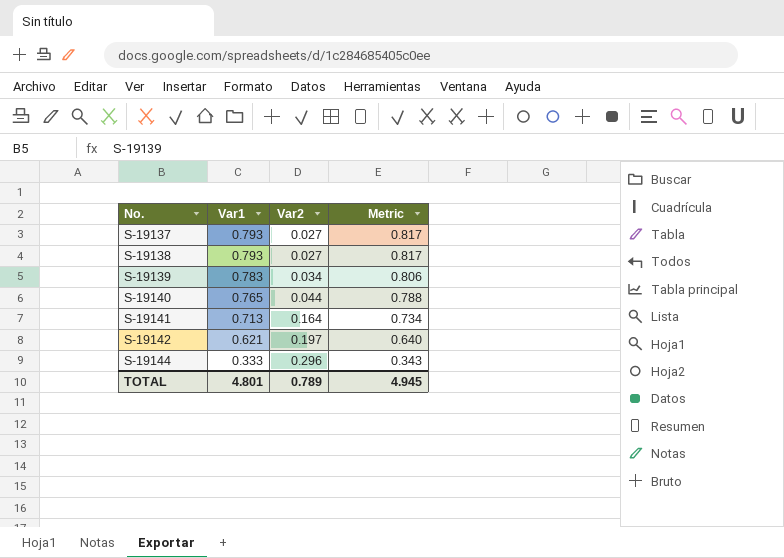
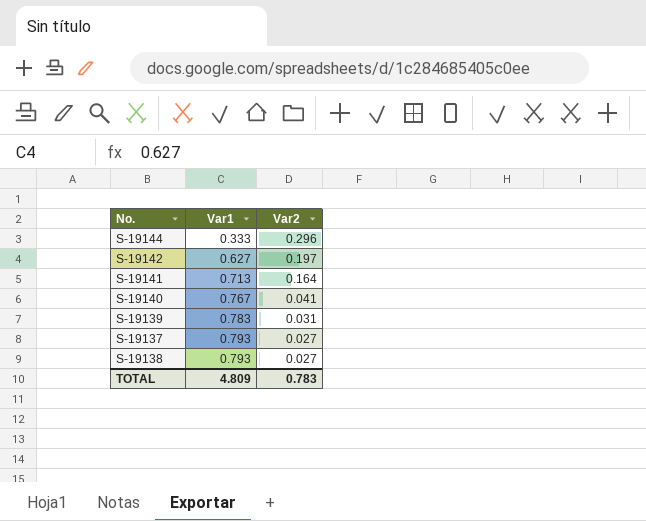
row order: No. ascending -> Var1 ascending
column Metric | formula: [Var1] * 1.03 -> none
S-19142 | Var1: 0.621 -> 0.627
S-19140 | Var1: 0.765 -> 0.767
S-19140 | Var2: 0.044 -> 0.041
S-19139 | Var2: 0.034 -> 0.031
TOTAL | Var1: 4.801 -> 4.809
TOTAL | Var2: 0.789 -> 0.783

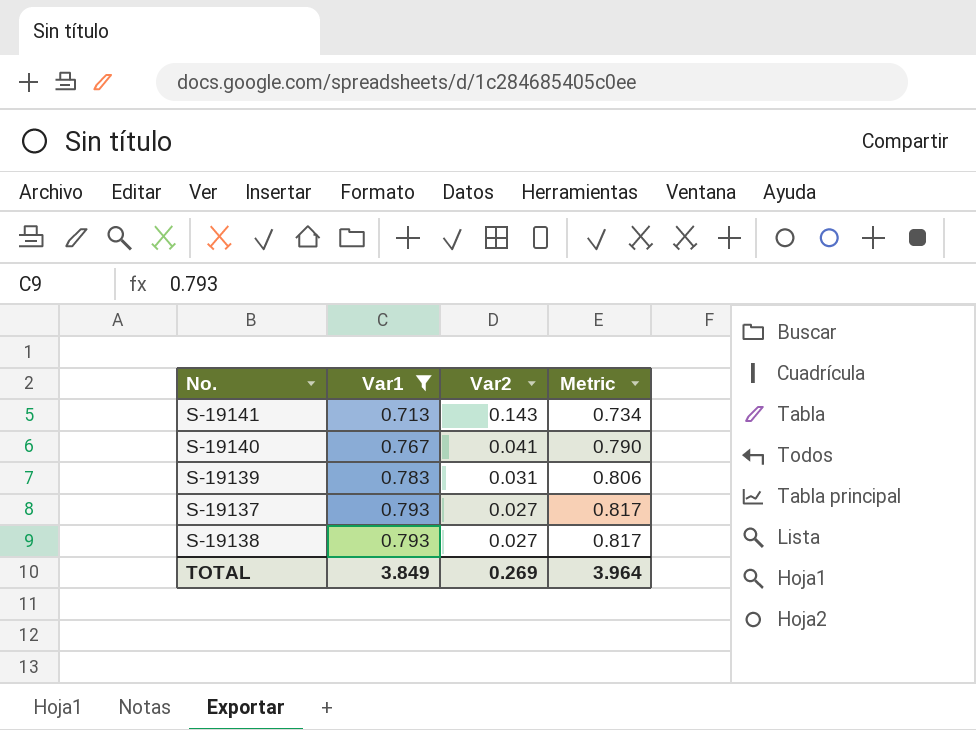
filter: none -> Var1 >= 0.713
column Metric | formula: none -> [Var1] * 1.03
S-19141 | Var2: 0.164 -> 0.143
TOTAL | Var1: 4.809 -> 3.849
TOTAL | Var2: 0.783 -> 0.269

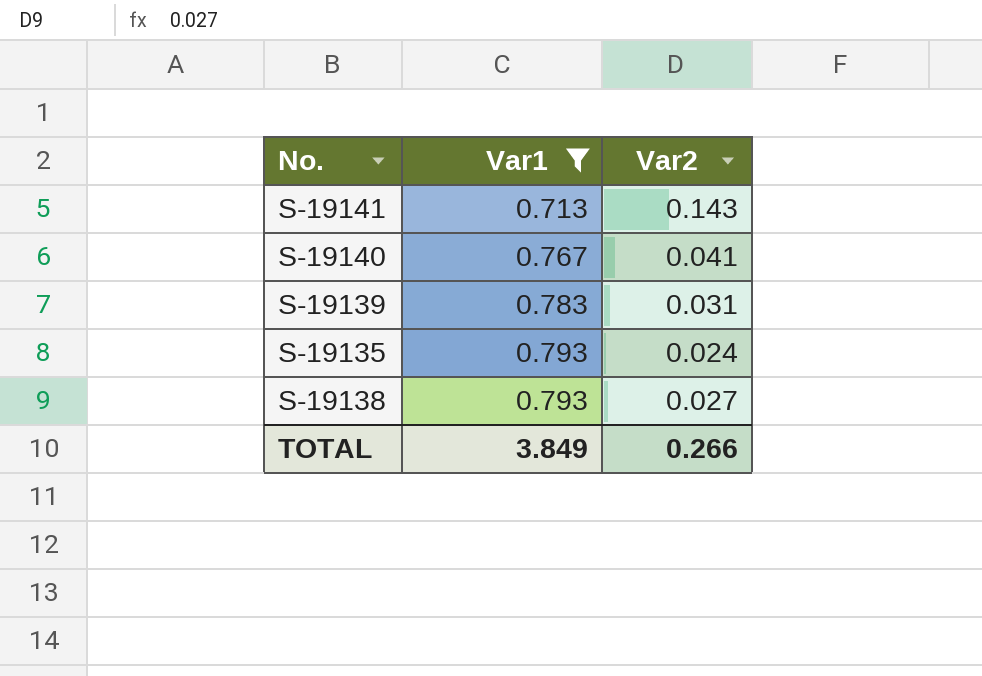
column Metric | formula: [Var1] * 1.03 -> none
row S-19137: 0.793 | 0.027 | 0.817 -> none
row S-19135: none -> 0.793 | 0.024
TOTAL | Var2: 0.269 -> 0.266

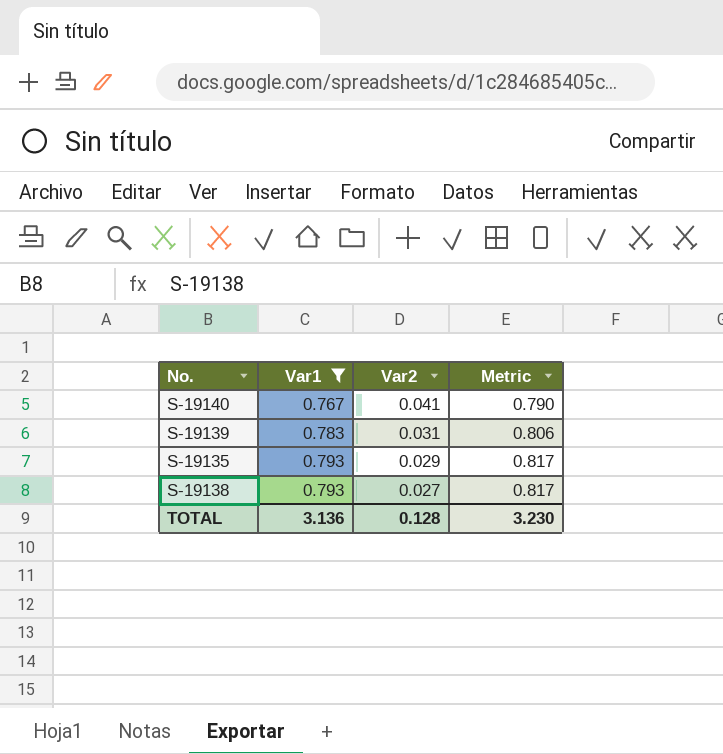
column Metric | formula: none -> [Var1] * 1.03
row S-19141: 0.713 | 0.143 -> none
S-19135 | Var2: 0.024 -> 0.029
TOTAL | Var1: 3.849 -> 3.136
TOTAL | Var2: 0.266 -> 0.128

